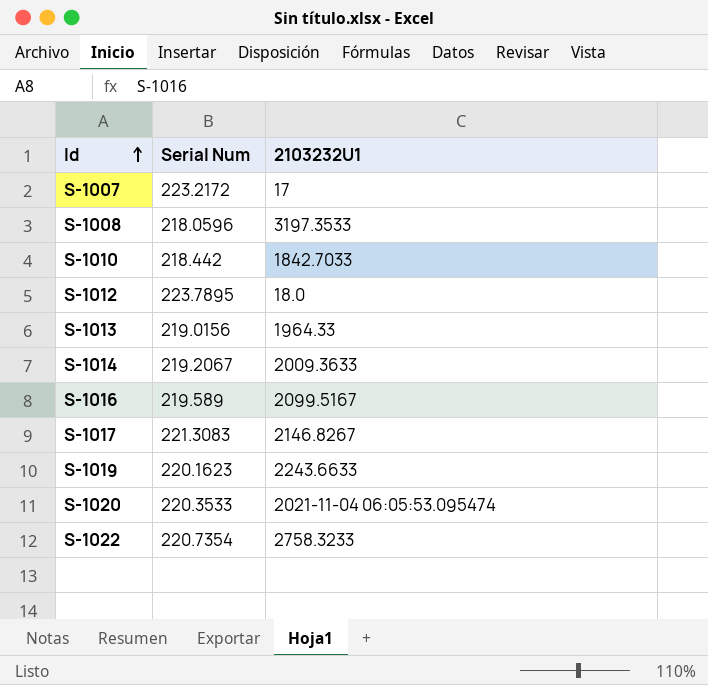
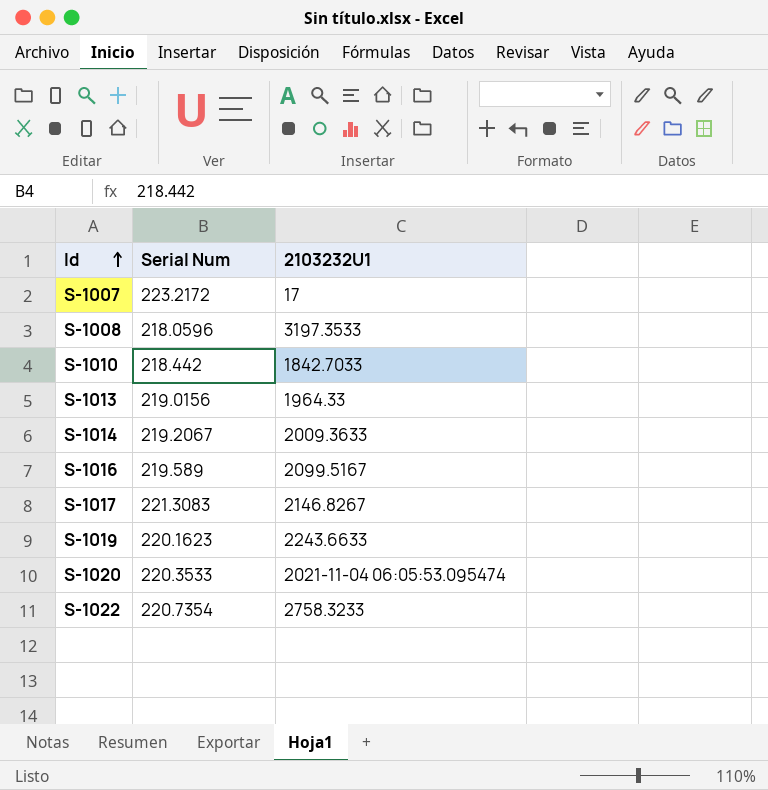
row S-1012: 223.7895 | 18.0 -> none

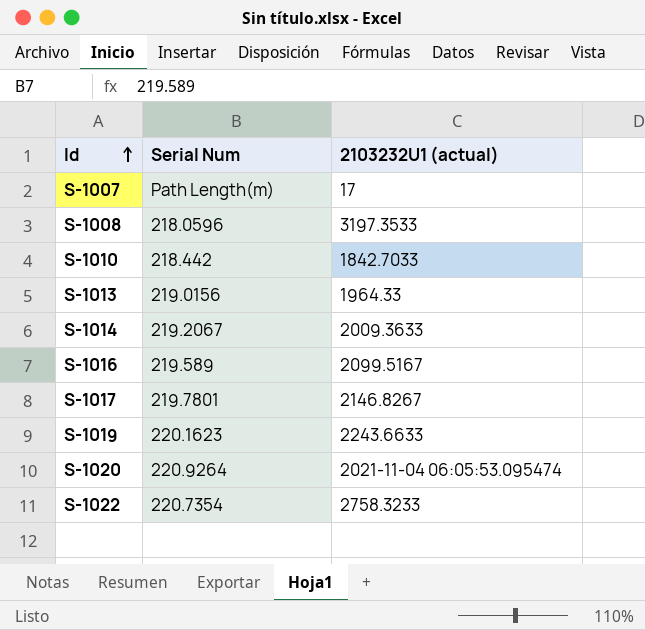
column name: 2103232U1 -> 2103232U1 (actual)
S-1007 | Serial Num: 223.2172 -> Path Length(m)
S-1017 | Serial Num: 221.3083 -> 219.7801
S-1020 | Serial Num: 220.3533 -> 220.9264

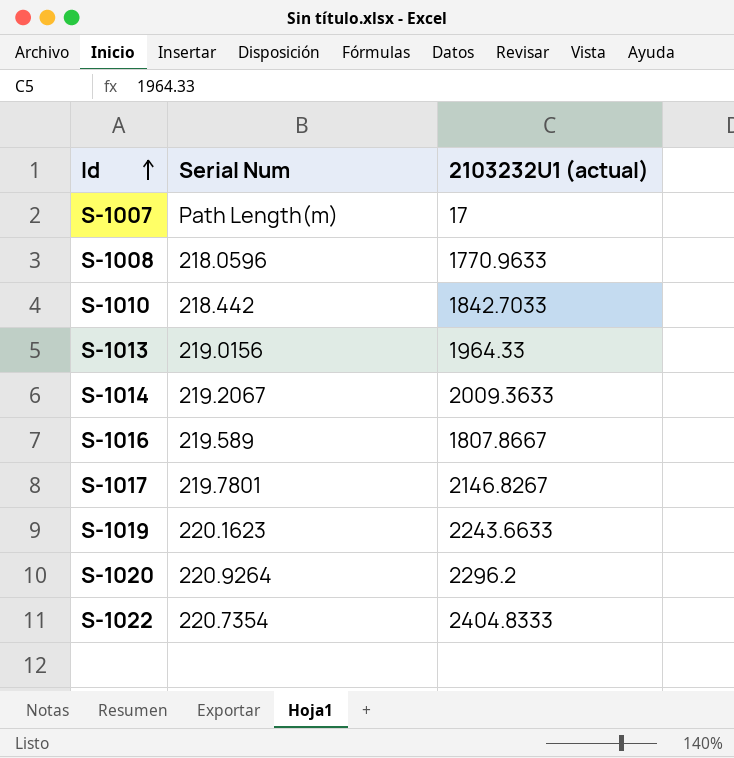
S-1008 | 2103232U1 (actual): 3197.3533 -> 1770.9633
S-1016 | 2103232U1 (actual): 2099.5167 -> 1807.8667
S-1020 | 2103232U1 (actual): 2021-11-04 06:05:53.095474 -> 2296.2
S-1022 | 2103232U1 (actual): 2758.3233 -> 2404.8333

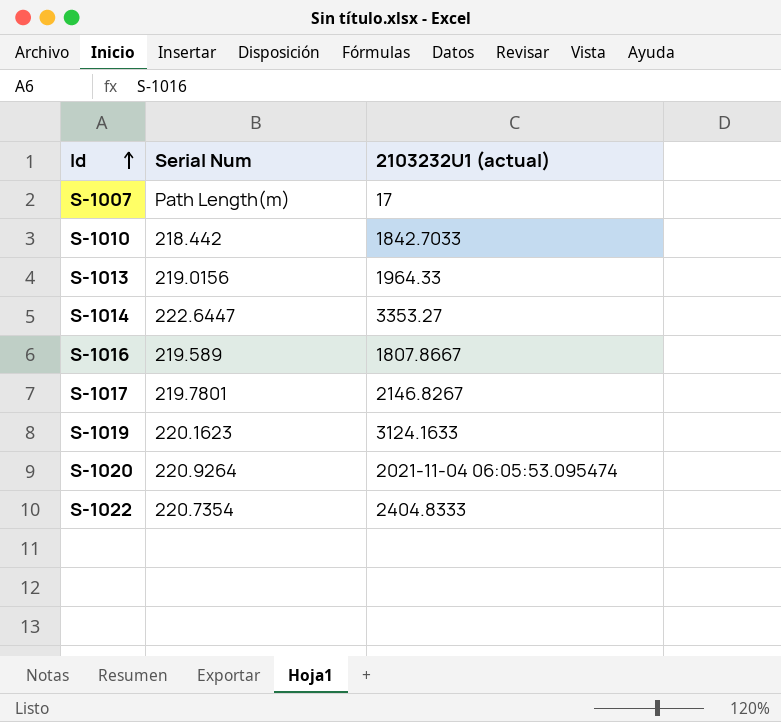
row S-1008: 218.0596 | 1770.9633 -> none
S-1014 | Serial Num: 219.2067 -> 222.6447
S-1014 | 2103232U1 (actual): 2009.3633 -> 3353.27
S-1019 | 2103232U1 (actual): 2243.6633 -> 3124.1633
S-1020 | 2103232U1 (actual): 2296.2 -> 2021-11-04 06:05:53.095474

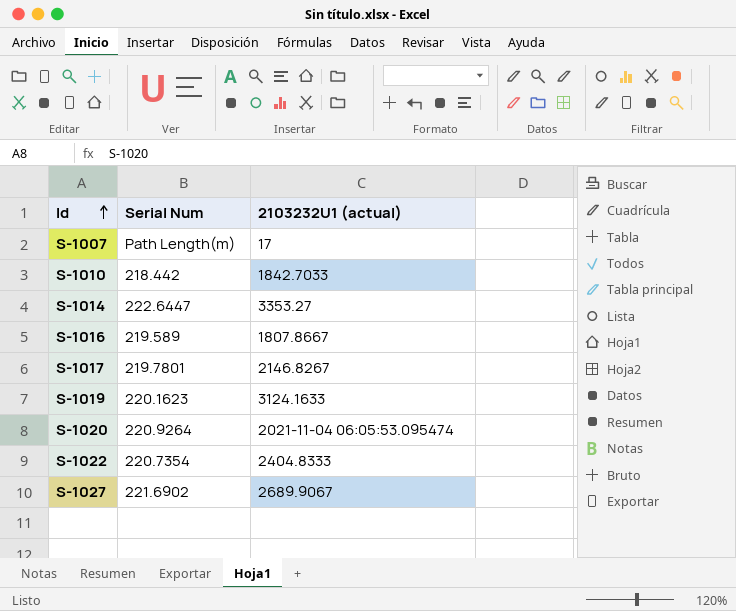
row S-1013: 219.0156 | 1964.33 -> none
row S-1027: none -> 221.6902 | 2689.9067

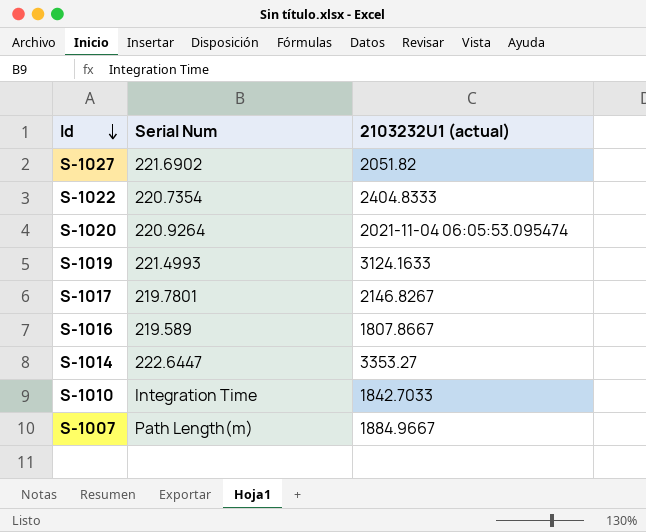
row order: Id ascending -> Id descending
S-1027 | 2103232U1 (actual): 2689.9067 -> 2051.82
S-1019 | Serial Num: 220.1623 -> 221.4993
S-1010 | Serial Num: 218.442 -> Integration Time
S-1007 | 2103232U1 (actual): 17 -> 1884.9667

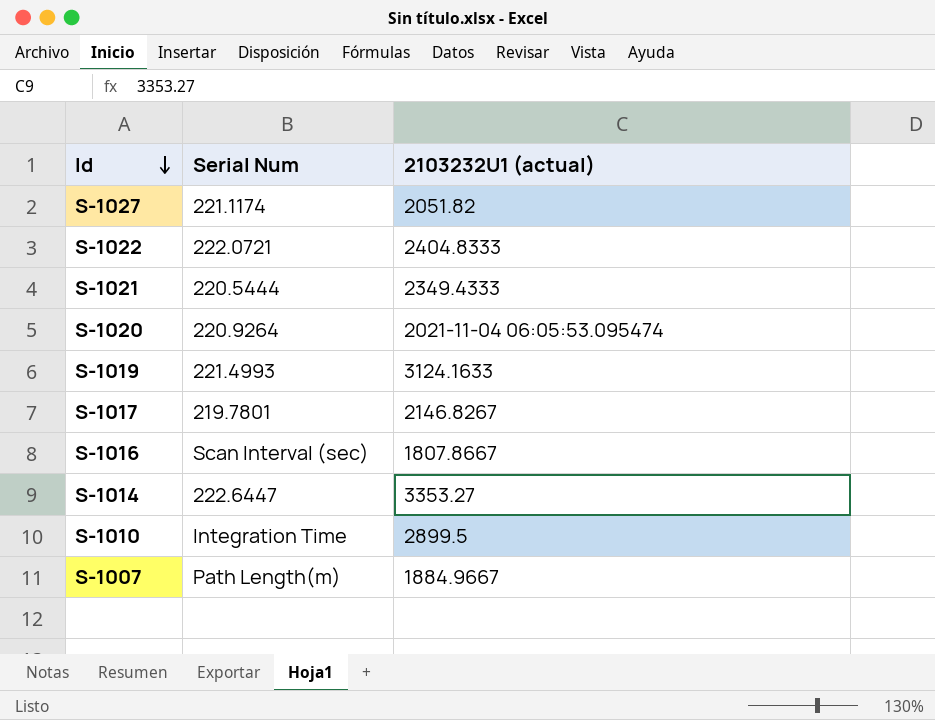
S-1027 | Serial Num: 221.6902 -> 221.1174
S-1022 | Serial Num: 220.7354 -> 222.0721
row S-1021: none -> 220.5444 | 2349.4333
S-1016 | Serial Num: 219.589 -> Scan Interval (sec)
S-1010 | 2103232U1 (actual): 1842.7033 -> 2899.5

